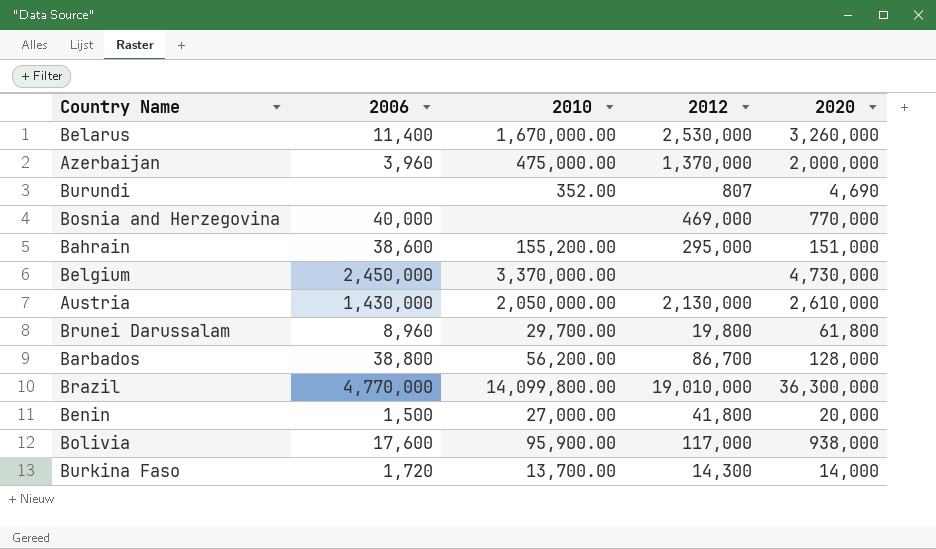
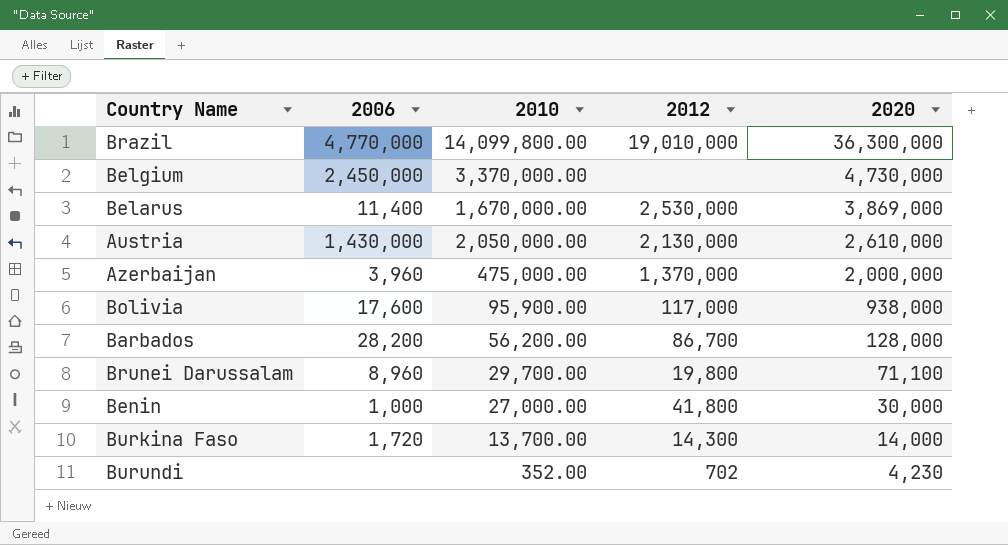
row order: none -> 2020 descending
row Bosnia and Herzegovina: 40,000 | none | 469,000 | 770,000 -> none
row Bahrain: 38,600 | 155,200.00 | 295,000 | 151,000 -> none
Belarus | 2020: 3,260,000 -> 3,869,000
Barbados | 2006: 38,800 -> 28,200
Brunei Darussalam | 2020: 61,800 -> 71,100
Benin | 2006: 1,500 -> 1,000
Benin | 2020: 20,000 -> 30,000
Burundi | 2012: 807 -> 702
Burundi | 2020: 4,690 -> 4,230

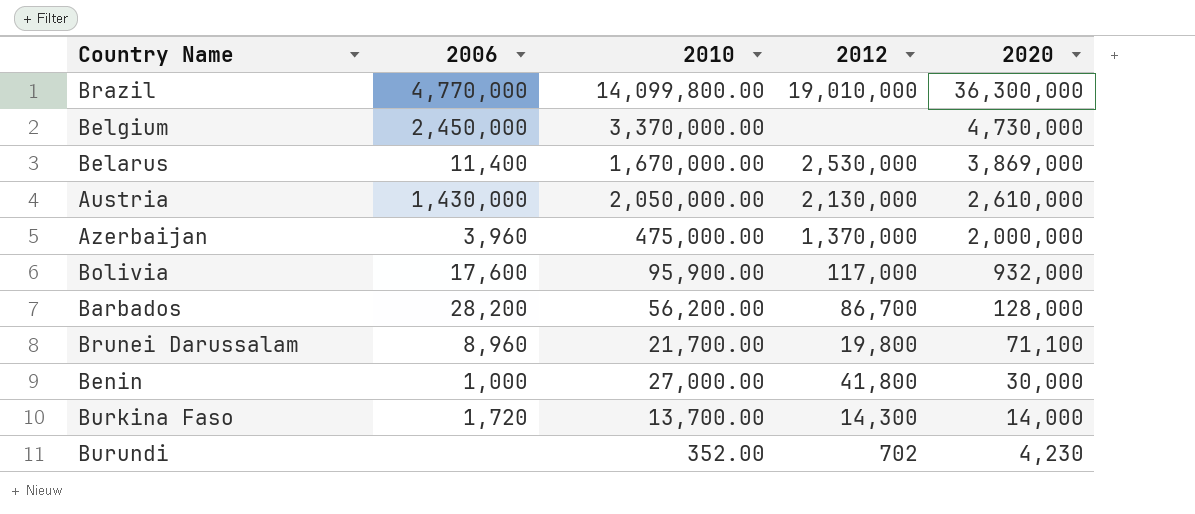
Bolivia | 2020: 938,000 -> 932,000
Brunei Darussalam | 2010: 29,700.00 -> 21,700.00

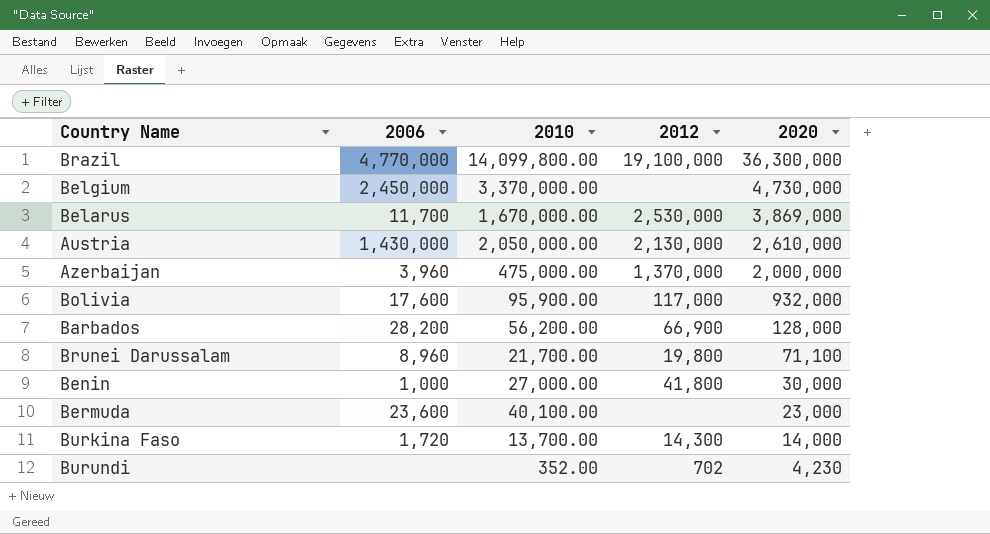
Brazil | 2012: 19,010,000 -> 19,100,000
Belarus | 2006: 11,400 -> 11,700
Barbados | 2012: 86,700 -> 66,900
row Bermuda: none -> 23,600 | 40,100.00 | none | 23,000

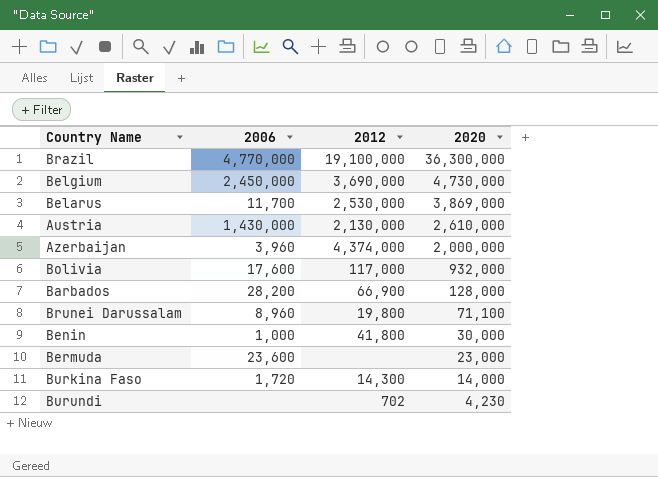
column 2010 | position: 3 -> none
Belgium | 2012: none -> 3,690,000
Azerbaijan | 2012: 1,370,000 -> 4,374,000

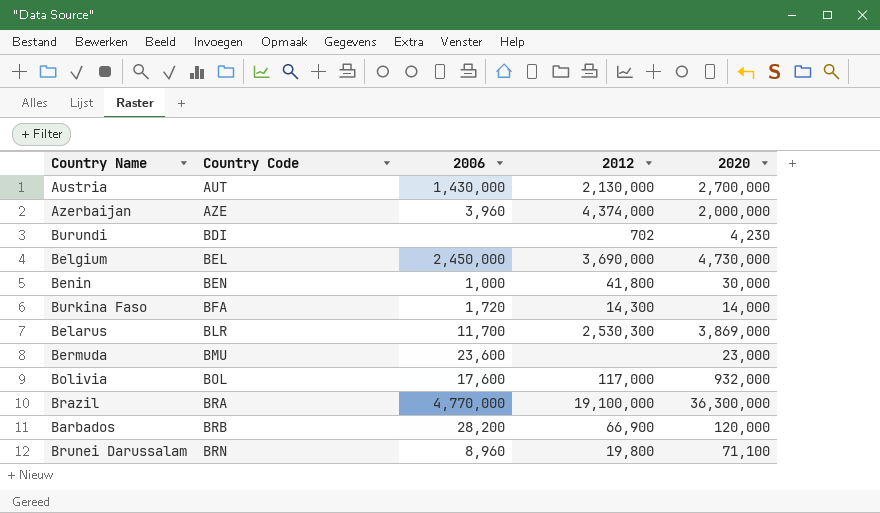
row order: 2020 descending -> Country Code ascending
column Country Code | position: none -> 2
Austria | 2020: 2,610,000 -> 2,700,000
Belarus | 2012: 2,530,000 -> 2,530,300
Barbados | 2020: 128,000 -> 120,000

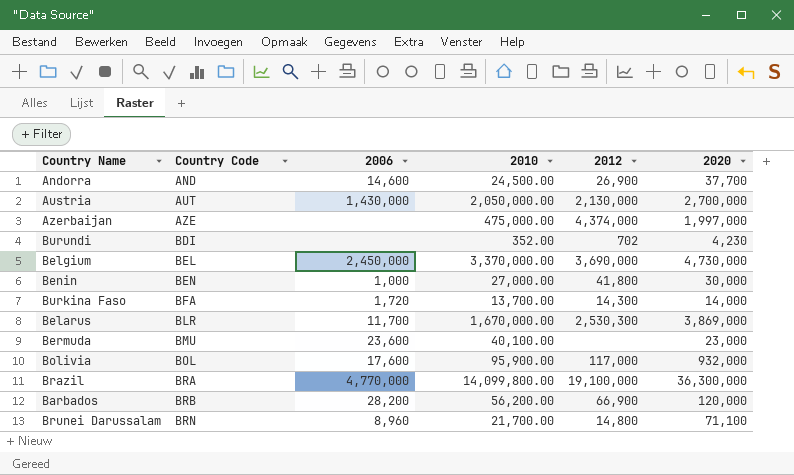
column 2010 | position: none -> 4
row Andorra: none -> AND | 14,600 | 24,500.00 | 26,900 | 37,700
Azerbaijan | 2006: 3,960 -> none
Azerbaijan | 2020: 2,000,000 -> 1,997,000
Brunei Darussalam | 2012: 19,800 -> 14,800

